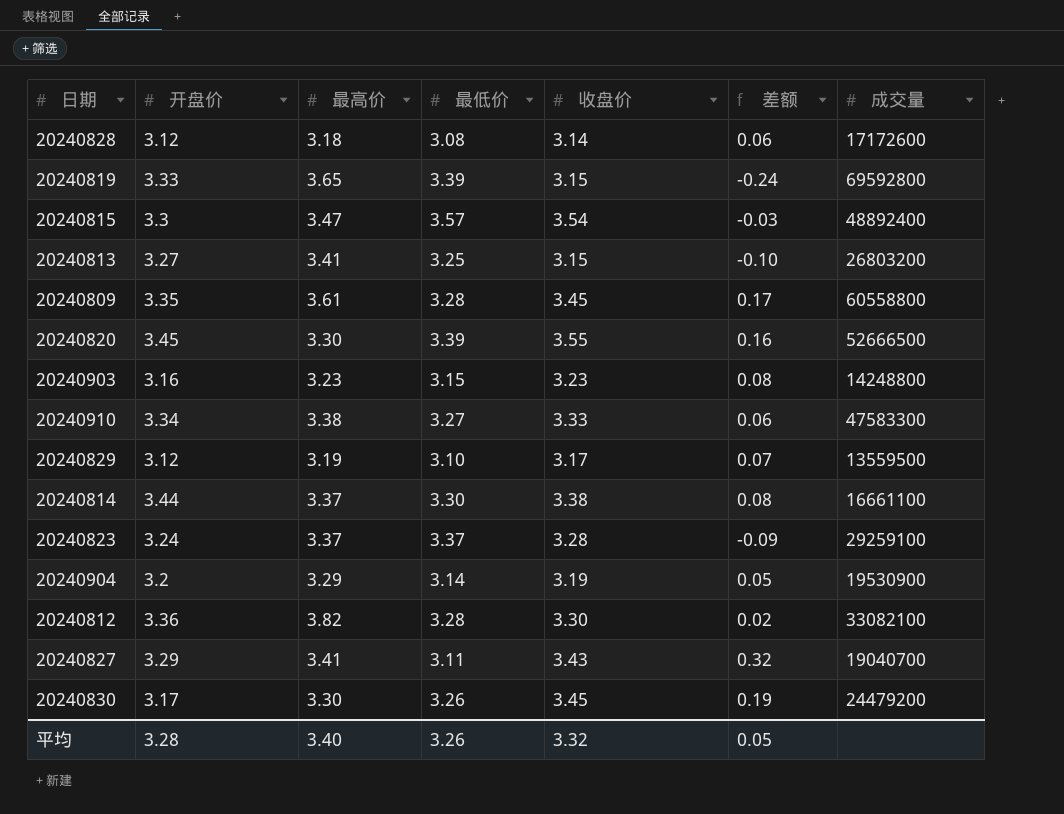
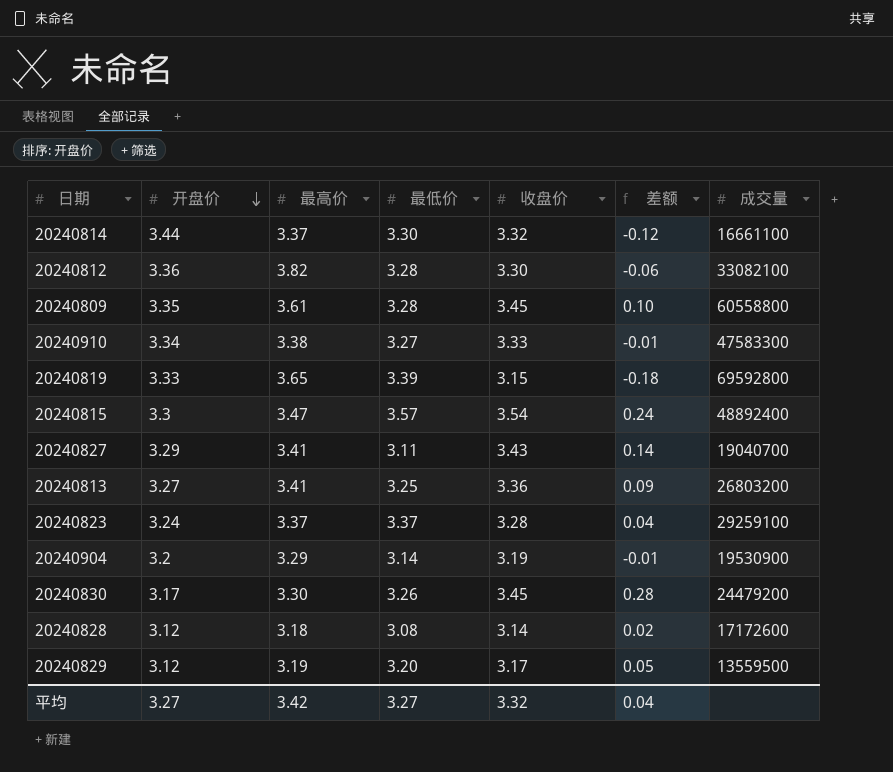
row order: none -> 开盘价 descending
column 差额 | formula: [收盘价] - [最低价] -> [收盘价] - [开盘价]
row 20240820: 3.45 | 3.30 | 3.39 | 3.55 | 0.16 | 52666500 -> none
row 20240903: 3.16 | 3.23 | 3.15 | 3.23 | 0.08 | 14248800 -> none
20240814 | 收盘价: 3.38 -> 3.32
20240813 | 收盘价: 3.15 -> 3.36
20240829 | 最低价: 3.10 -> 3.20
平均 | 开盘价: 3.28 -> 3.27
平均 | 最高价: 3.40 -> 3.42
平均 | 最低价: 3.26 -> 3.27
平均 | 差额: 0.05 -> 0.04

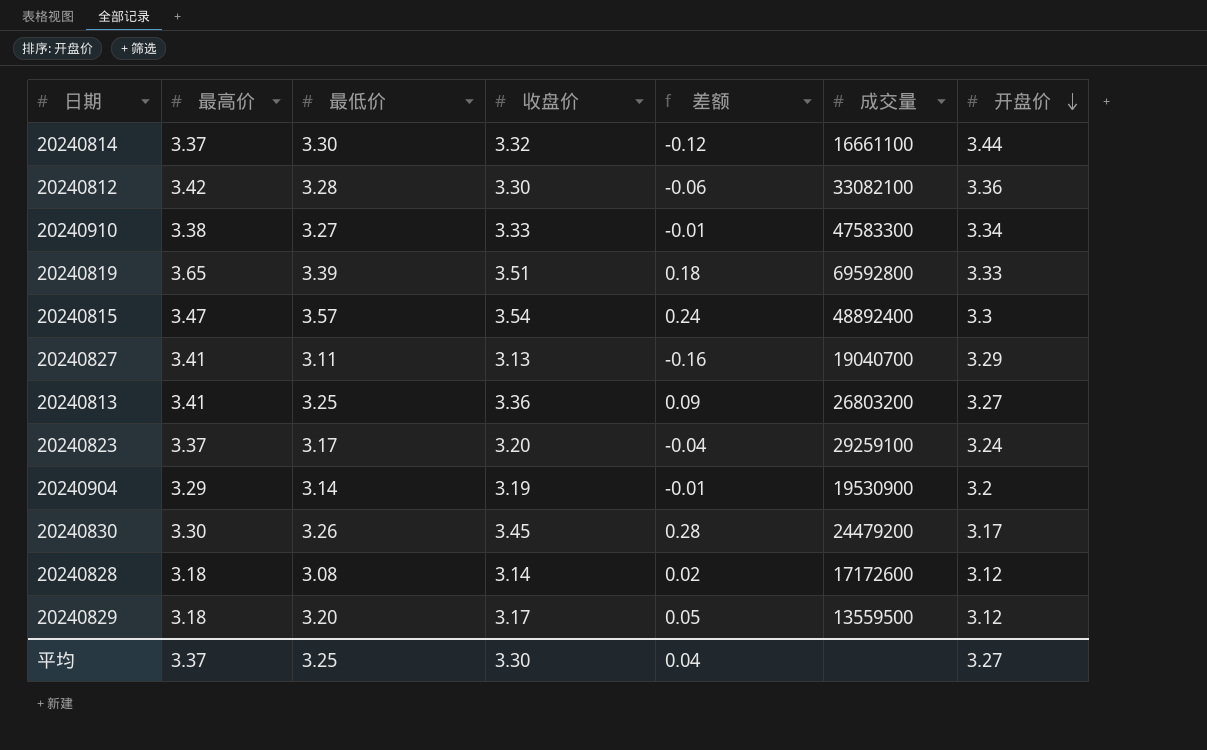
column 开盘价 | position: 2 -> 7
row 20240809: 3.35 | 3.61 | 3.28 | 3.45 | 0.10 | 60558800 -> none
20240812 | 最高价: 3.82 -> 3.42
20240819 | 收盘价: 3.15 -> 3.51
20240819 | 差额: -0.18 -> 0.18
20240827 | 收盘价: 3.43 -> 3.13
20240827 | 差额: 0.14 -> -0.16
20240823 | 最低价: 3.37 -> 3.17
20240823 | 收盘价: 3.28 -> 3.20
20240823 | 差额: 0.04 -> -0.04
20240829 | 最高价: 3.19 -> 3.18
平均 | 最高价: 3.42 -> 3.37
平均 | 最低价: 3.27 -> 3.25
平均 | 收盘价: 3.32 -> 3.30

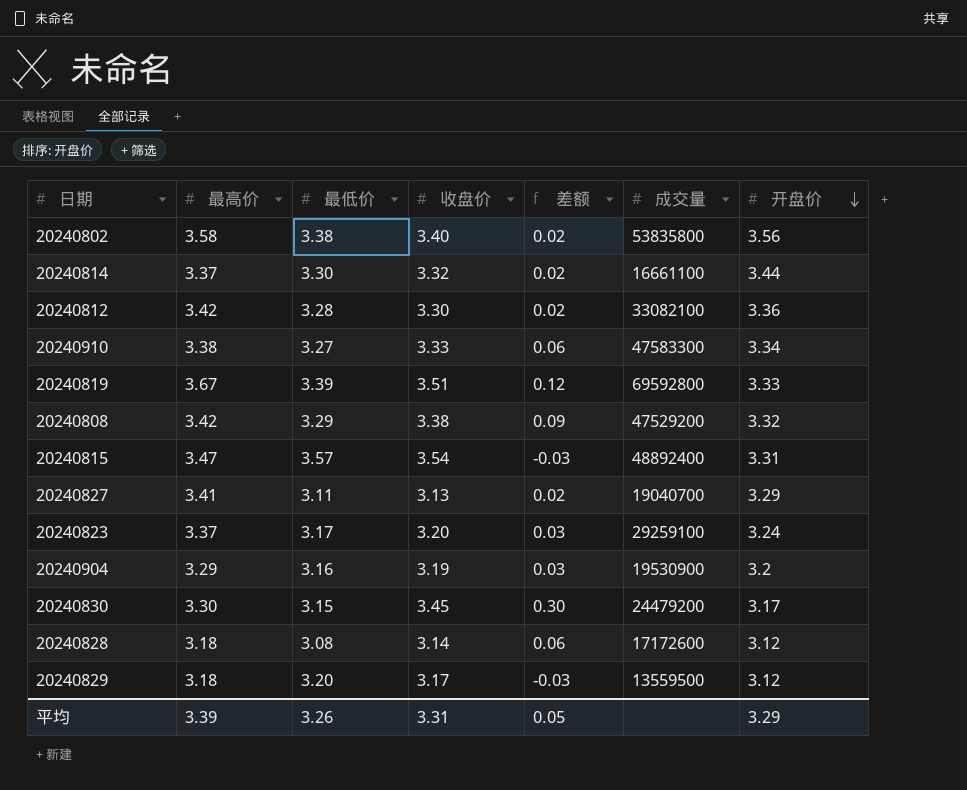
column 差额 | formula: [收盘价] - [开盘价] -> [收盘价] - [最低价]
row 20240813: 3.41 | 3.25 | 3.36 | 0.09 | 26803200 | 3.27 -> none
row 20240802: none -> 3.58 | 3.38 | 3.40 | 0.02 | 53835800 | 3.56
20240819 | 最高价: 3.65 -> 3.67
row 20240808: none -> 3.42 | 3.29 | 3.38 | 0.09 | 47529200 | 3.32
20240815 | 开盘价: 3.3 -> 3.31
20240904 | 最低价: 3.14 -> 3.16
20240830 | 最低价: 3.26 -> 3.15
平均 | 最高价: 3.37 -> 3.39
平均 | 最低价: 3.25 -> 3.26
平均 | 收盘价: 3.30 -> 3.31
平均 | 差额: 0.04 -> 0.05
平均 | 开盘价: 3.27 -> 3.29

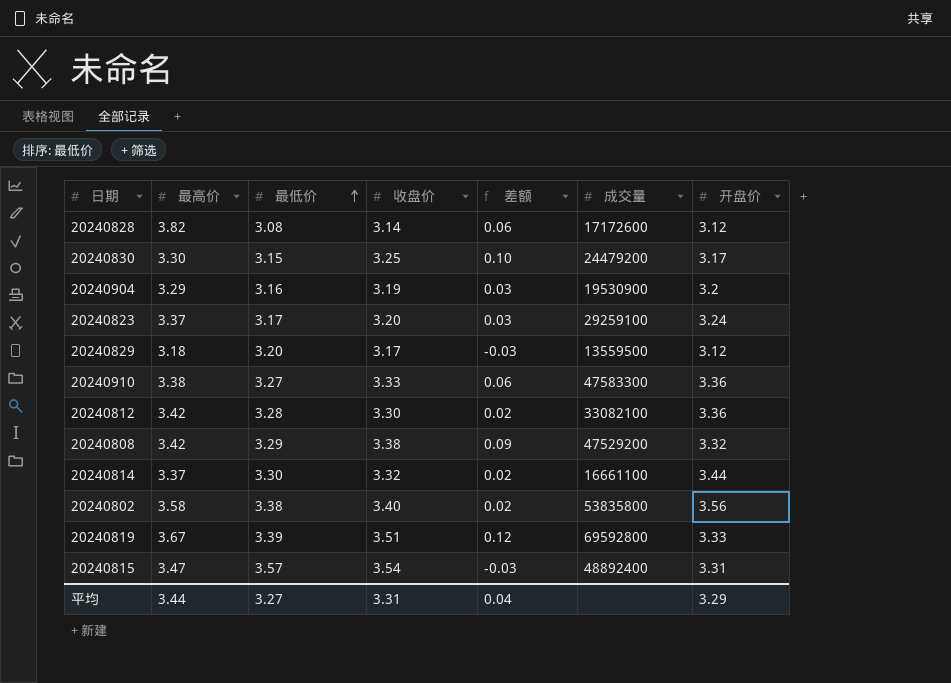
row order: 开盘价 descending -> 最低价 ascending
row 20240827: 3.41 | 3.11 | 3.13 | 0.02 | 19040700 | 3.29 -> none
20240828 | 最高价: 3.18 -> 3.82
20240830 | 收盘价: 3.45 -> 3.25
20240830 | 差额: 0.30 -> 0.10
20240910 | 开盘价: 3.34 -> 3.36
平均 | 最高价: 3.39 -> 3.44
平均 | 最低价: 3.26 -> 3.27
平均 | 差额: 0.05 -> 0.04

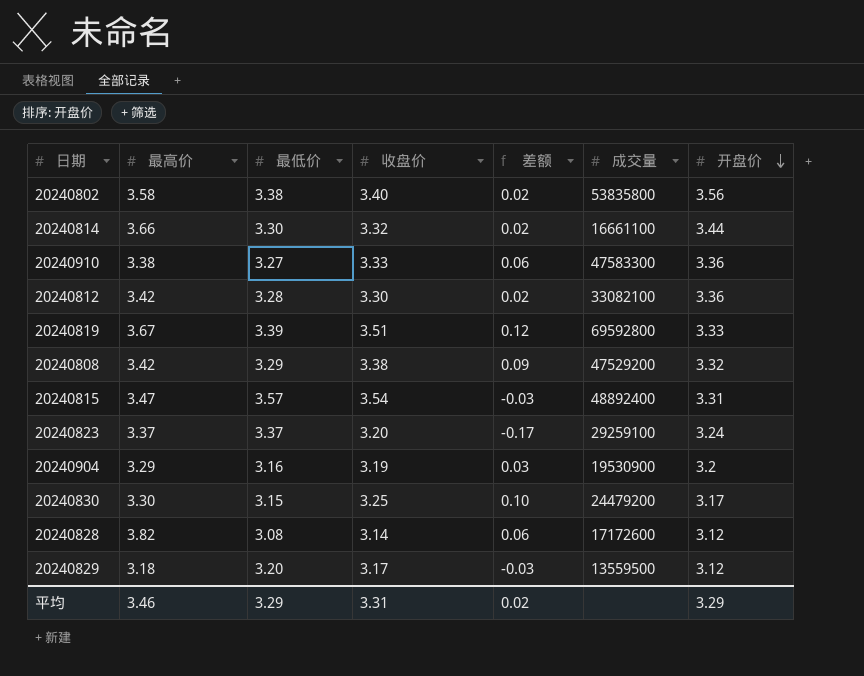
row order: 最低价 ascending -> 开盘价 descending
20240814 | 最高价: 3.37 -> 3.66
20240823 | 最低价: 3.17 -> 3.37
20240823 | 差额: 0.03 -> -0.17
平均 | 最高价: 3.44 -> 3.46
平均 | 最低价: 3.27 -> 3.29
平均 | 差额: 0.04 -> 0.02

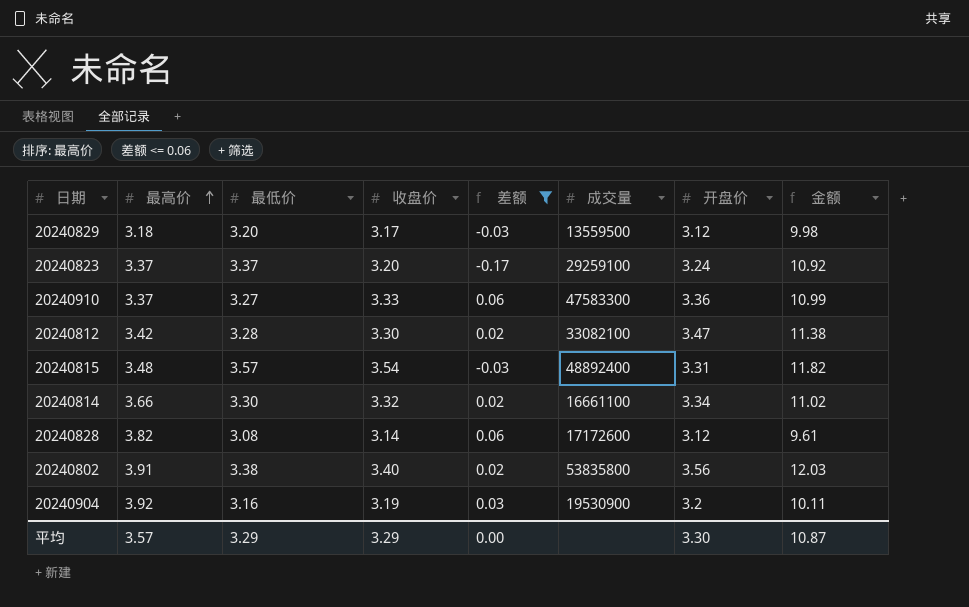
filter: none -> 差额 <= 0.06
row order: 开盘价 descending -> 最高价 ascending
column 金额 | formula: none -> [最低价] * [开盘价]
20240910 | 最高价: 3.38 -> 3.37
20240812 | 开盘价: 3.36 -> 3.47
20240815 | 最高价: 3.47 -> 3.48
20240814 | 开盘价: 3.44 -> 3.34
20240802 | 最高价: 3.58 -> 3.91
20240904 | 最高价: 3.29 -> 3.92
平均 | 最高价: 3.46 -> 3.57
平均 | 收盘价: 3.31 -> 3.29
平均 | 差额: 0.02 -> 0.00
平均 | 开盘价: 3.29 -> 3.30

